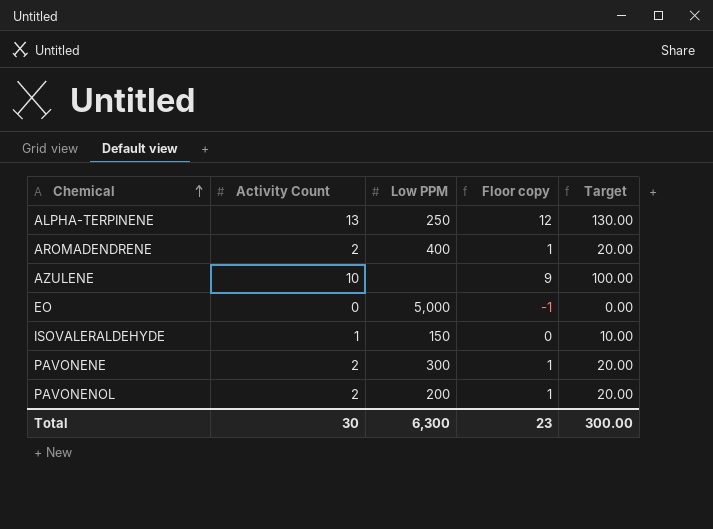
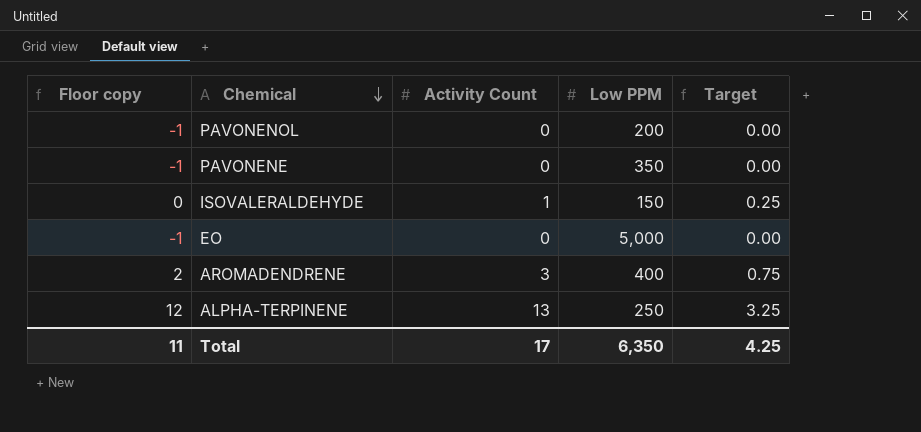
row order: Chemical ascending -> Chemical descending
column Floor copy | position: 4 -> 1
column Target | formula: [Activity Count] * 10 -> [Activity Count] * 0.25
row AZULENE: 10 | none | 9 | 100.00 -> none
PAVONENOL | Floor copy: 1 -> -1
PAVONENOL | Activity Count: 2 -> 0
PAVONENE | Floor copy: 1 -> -1
PAVONENE | Activity Count: 2 -> 0
PAVONENE | Low PPM: 300 -> 350
AROMADENDRENE | Floor copy: 1 -> 2
AROMADENDRENE | Activity Count: 2 -> 3
Total | Floor copy: 23 -> 11
Total | Activity Count: 30 -> 17
Total | Low PPM: 6,300 -> 6,350
Total | Target: 300.00 -> 4.25

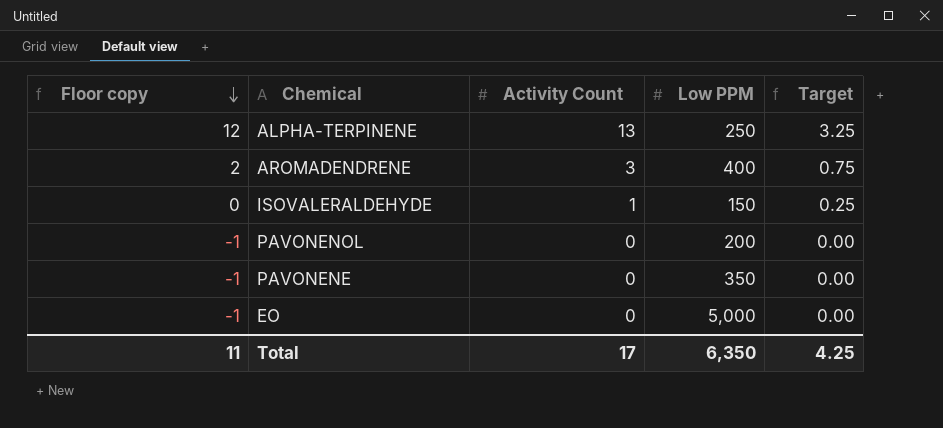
row order: Chemical descending -> Floor copy descending

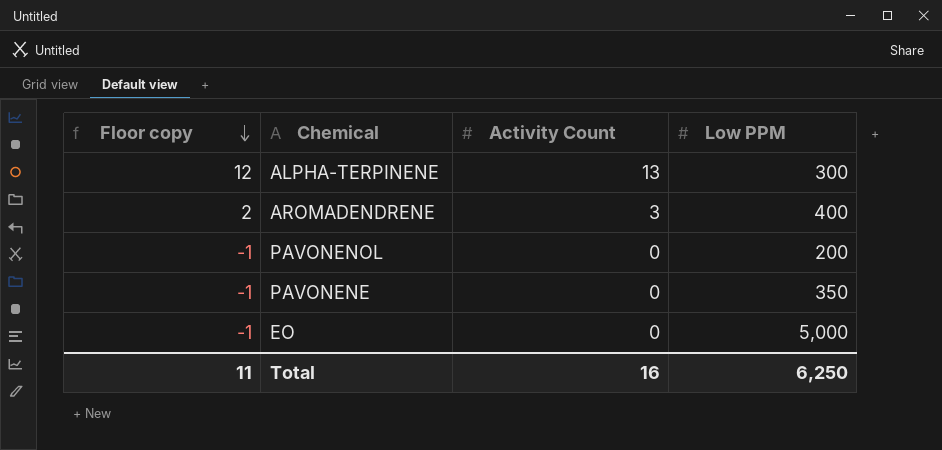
column Target | formula: [Activity Count] * 0.25 -> none
row ISOVALERALDEHYDE: 0 | 1 | 150 | 0.25 -> none
ALPHA-TERPINENE | Low PPM: 250 -> 300
Total | Activity Count: 17 -> 16
Total | Low PPM: 6,350 -> 6,250

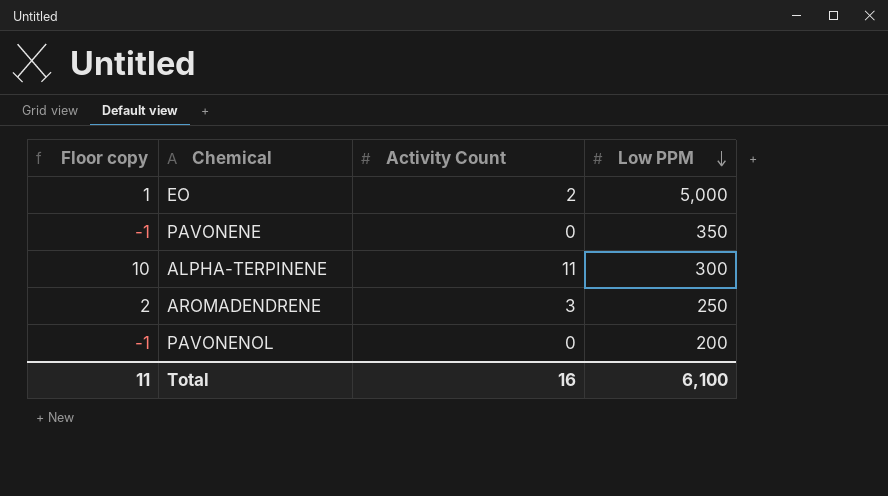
row order: Floor copy descending -> Low PPM descending
EO | Floor copy: -1 -> 1
EO | Activity Count: 0 -> 2
ALPHA-TERPINENE | Floor copy: 12 -> 10
ALPHA-TERPINENE | Activity Count: 13 -> 11
AROMADENDRENE | Low PPM: 400 -> 250
Total | Low PPM: 6,250 -> 6,100

